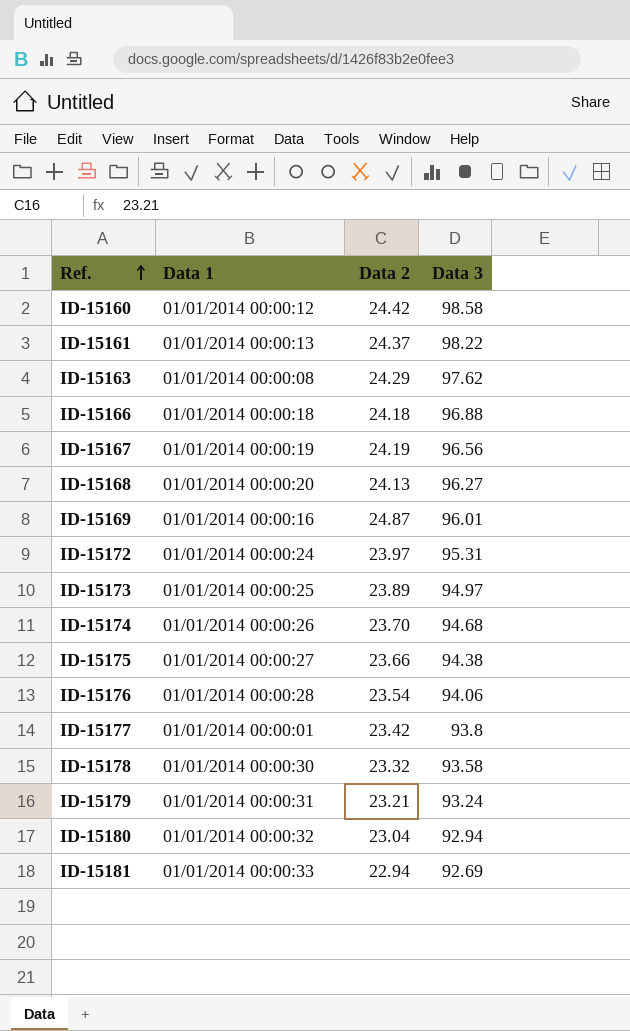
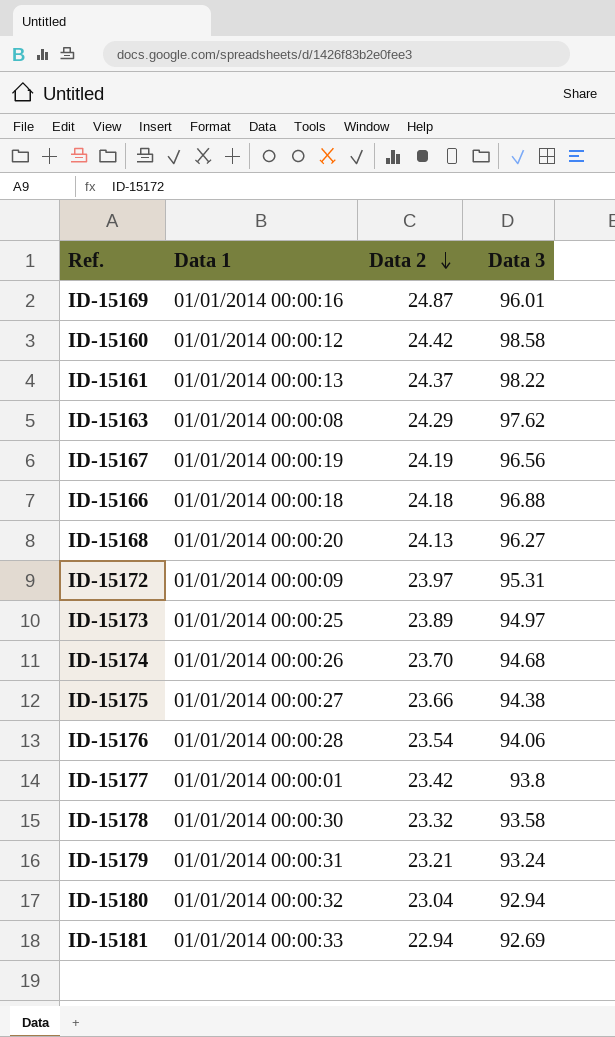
row order: Ref. ascending -> Data 2 descending
ID-15172 | Data 1: 01/01/2014 00:00:24 -> 01/01/2014 00:00:09

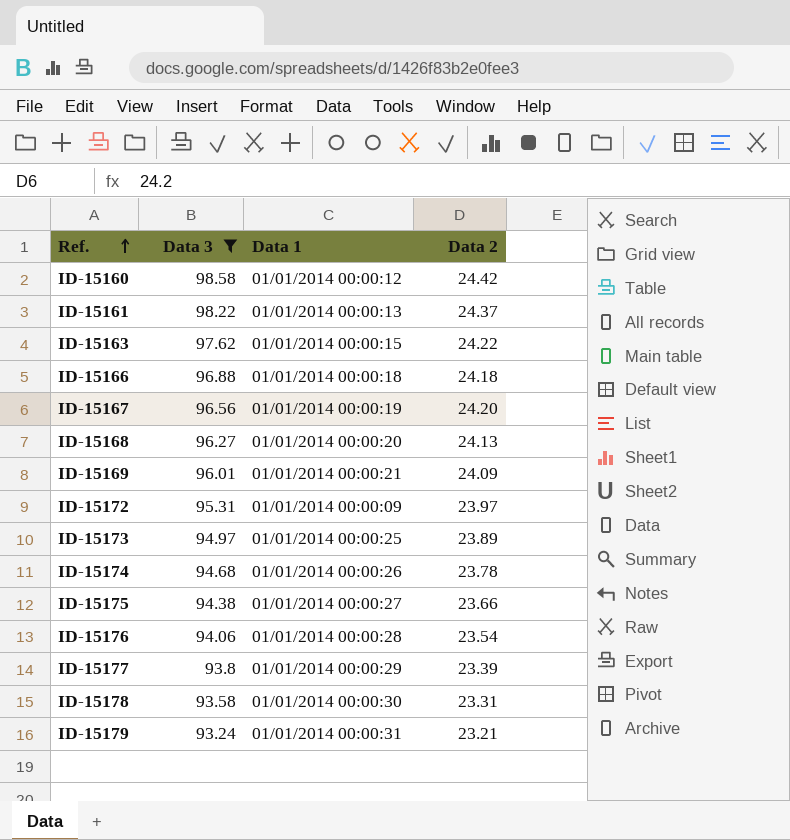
filter: none -> Data 3 >= 93.24
row order: Data 2 descending -> Ref. ascending
column Data 3 | position: 4 -> 2
ID-15163 | Data 1: 01/01/2014 00:00:08 -> 01/01/2014 00:00:15
ID-15163 | Data 2: 24.29 -> 24.22
ID-15167 | Data 2: 24.19 -> 24.20
ID-15169 | Data 1: 01/01/2014 00:00:16 -> 01/01/2014 00:00:21
ID-15169 | Data 2: 24.87 -> 24.09
ID-15174 | Data 2: 23.70 -> 23.78
ID-15177 | Data 1: 01/01/2014 00:00:01 -> 01/01/2014 00:00:29
ID-15177 | Data 2: 23.42 -> 23.39
ID-15178 | Data 2: 23.32 -> 23.31

